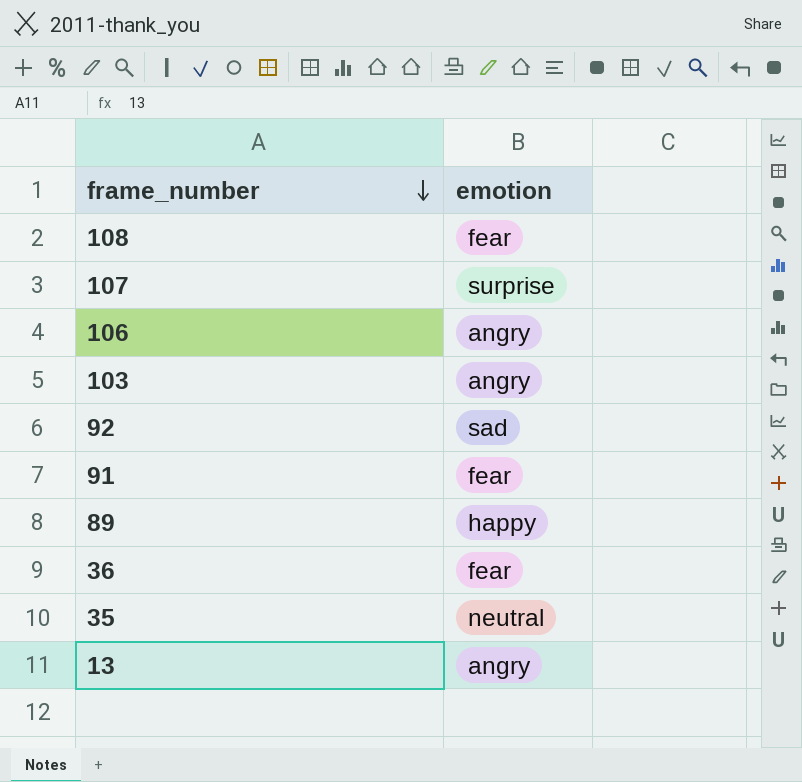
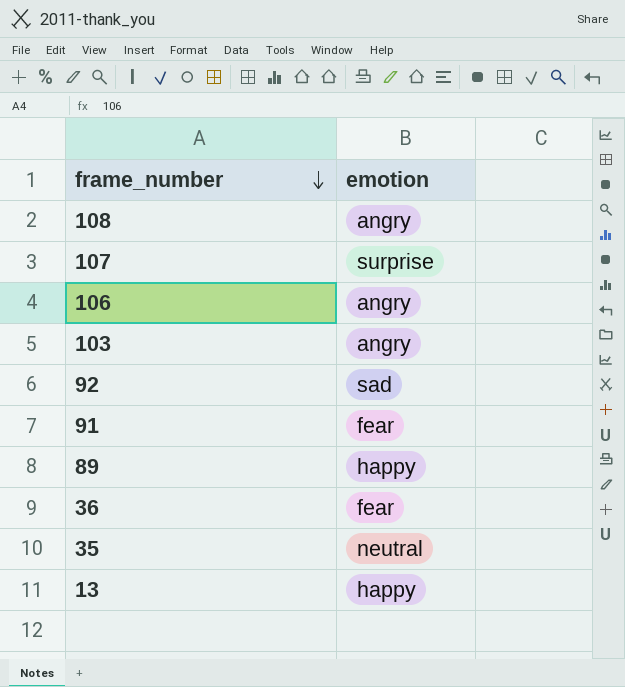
108 | emotion: fear -> angry
13 | emotion: angry -> happy

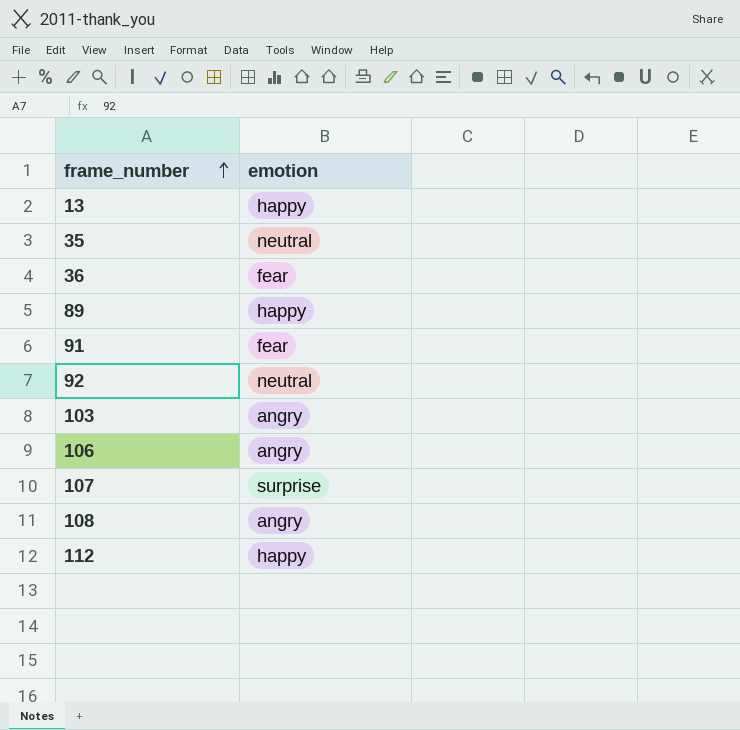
row order: frame_number descending -> frame_number ascending
92 | emotion: sad -> neutral
row 112: none -> happy

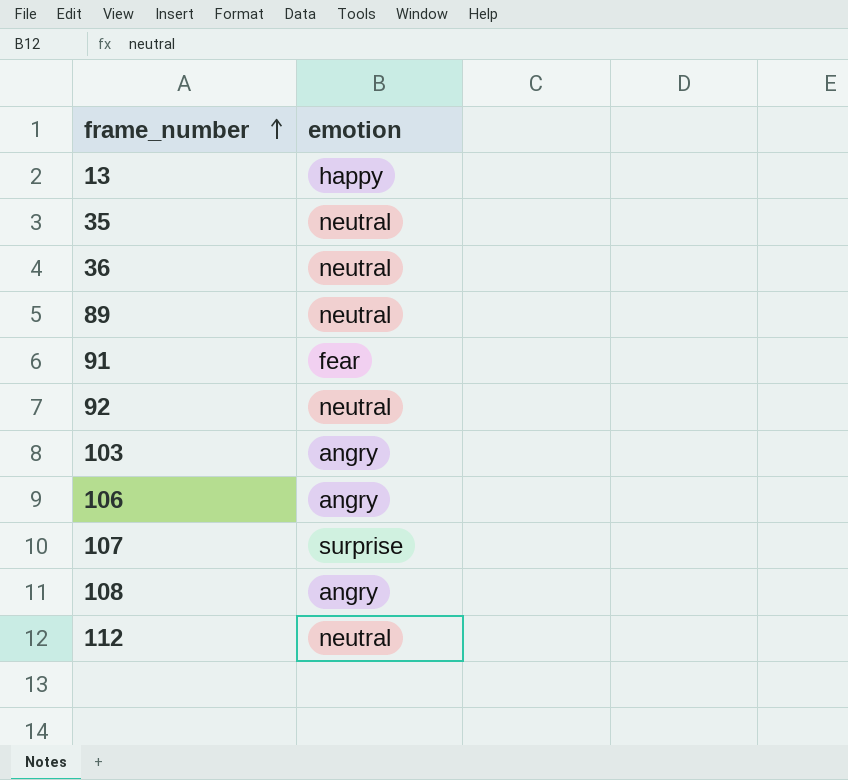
36 | emotion: fear -> neutral
89 | emotion: happy -> neutral
112 | emotion: happy -> neutral

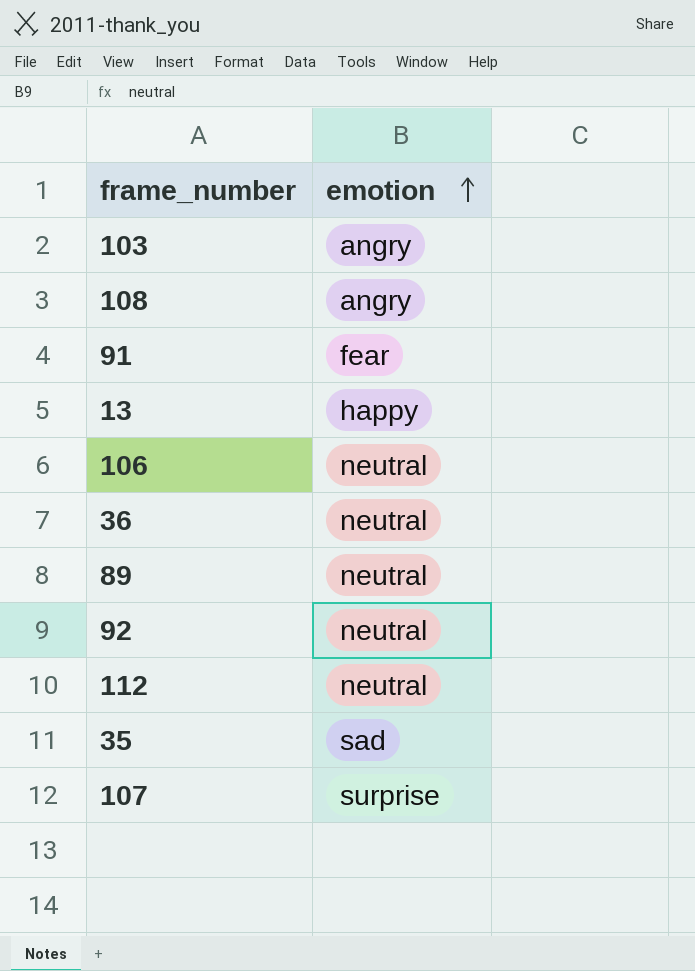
row order: frame_number ascending -> emotion ascending
106 | emotion: angry -> neutral
35 | emotion: neutral -> sad

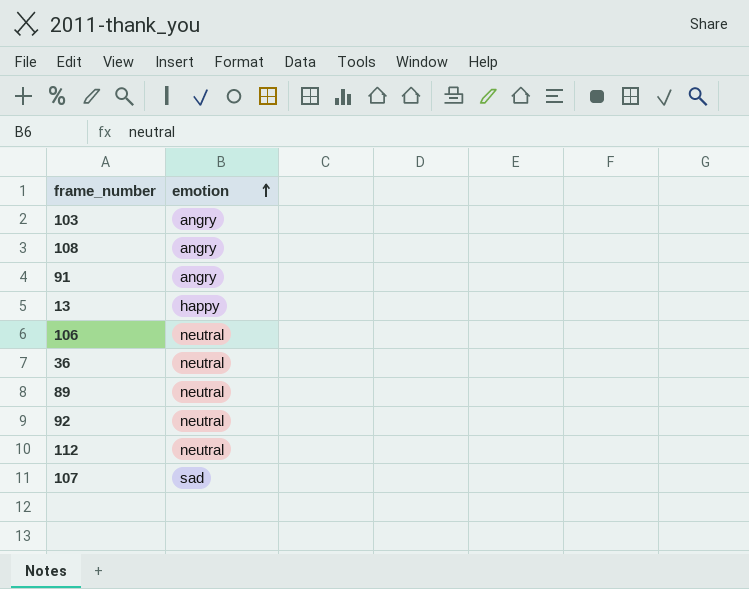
row 35: sad -> none
91 | emotion: fear -> angry
107 | emotion: surprise -> sad

